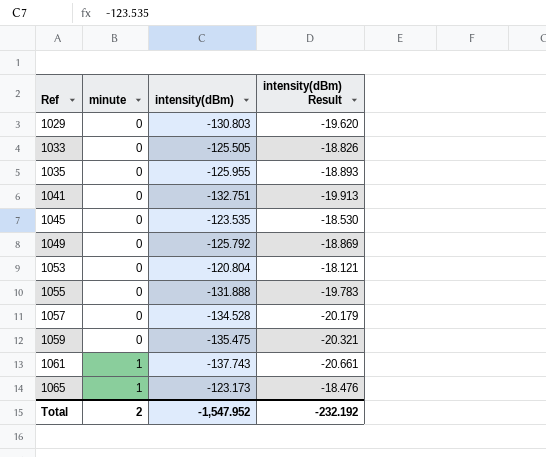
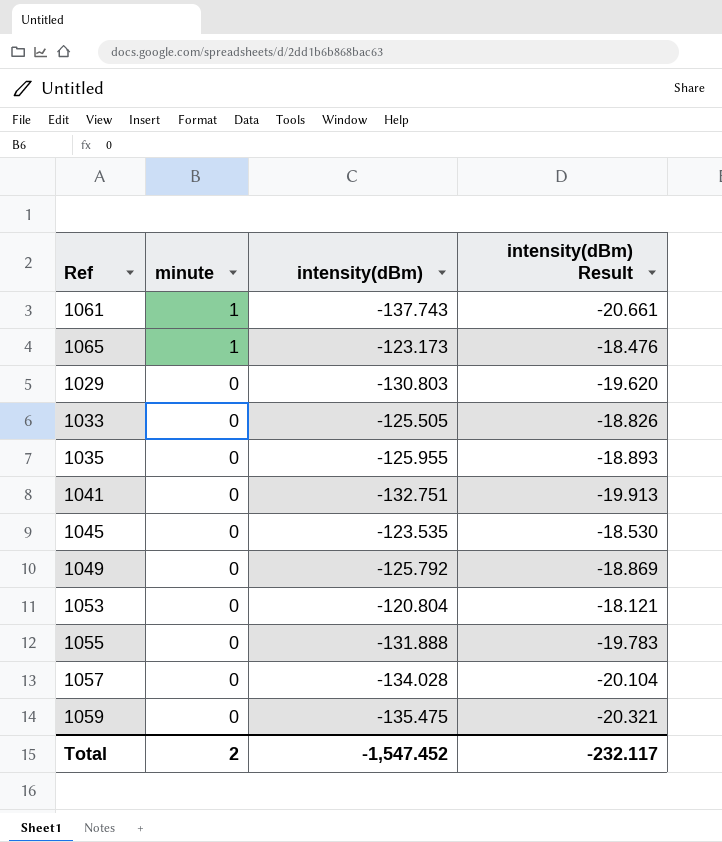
row order: Ref ascending -> minute descending
1057 | intensity(dBm): -134.528 -> -134.028
1057 | intensity(dBm) Result: -20.179 -> -20.104
Total | intensity(dBm): -1,547.952 -> -1,547.452
Total | intensity(dBm) Result: -232.192 -> -232.117

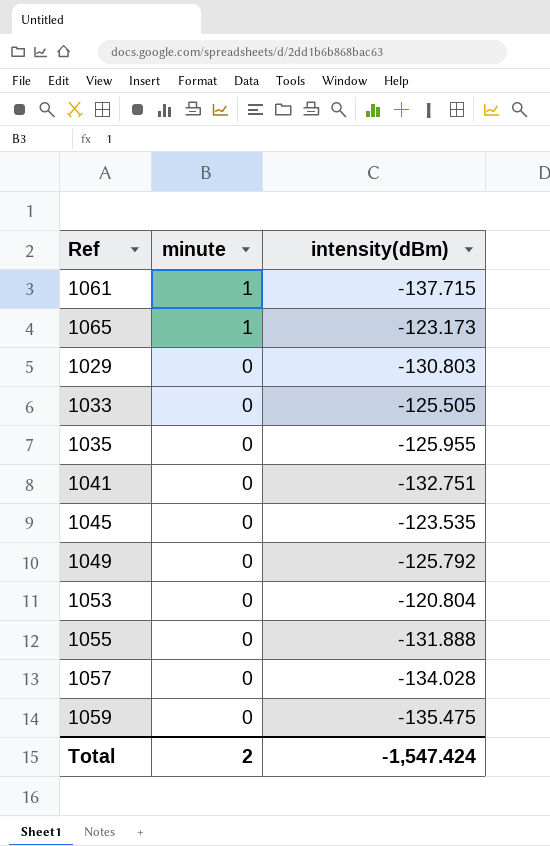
column intensity(dBm) Result | formula: [intensity(dBm)] * 0.15 -> none
1061 | intensity(dBm): -137.743 -> -137.715
Total | intensity(dBm): -1,547.452 -> -1,547.424

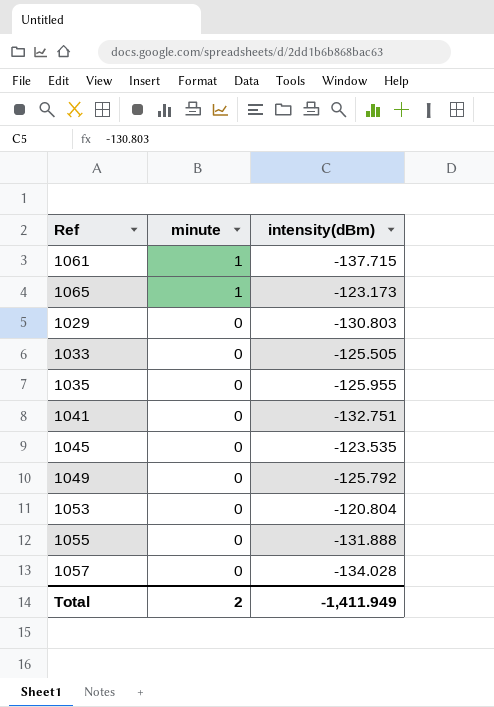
row 1059: 0 | -135.475 -> none
Total | intensity(dBm): -1,547.424 -> -1,411.949

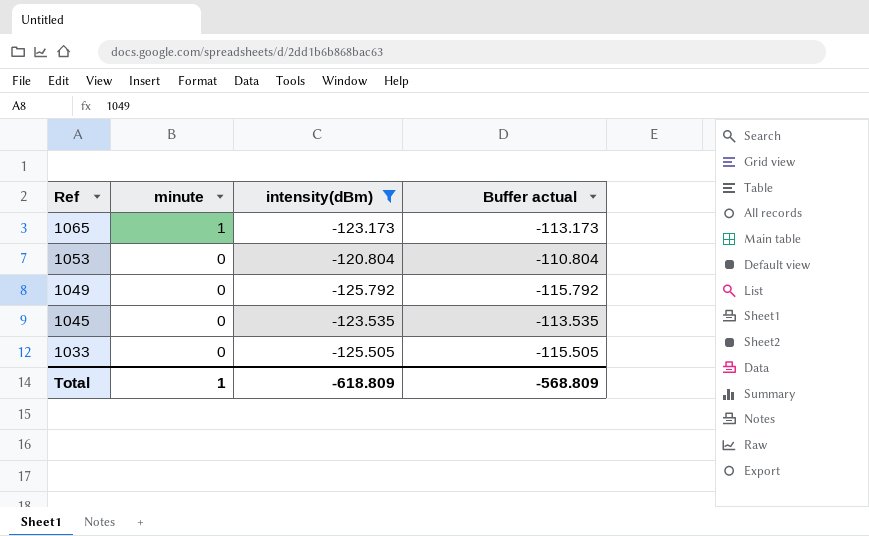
filter: none -> intensity(dBm) >= -125.792
row order: minute descending -> Ref descending
column Buffer actual | formula: none -> [intensity(dBm)] + 10
Total | minute: 2 -> 1
Total | intensity(dBm): -1,411.949 -> -618.809

